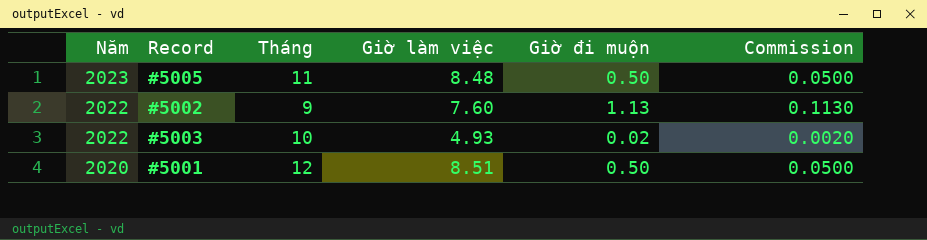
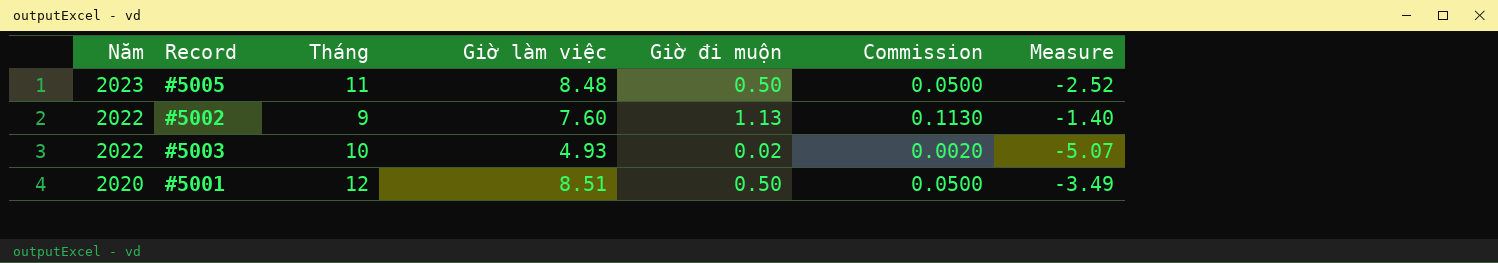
column Measure | formula: none -> [Giờ làm việc] - [Tháng]

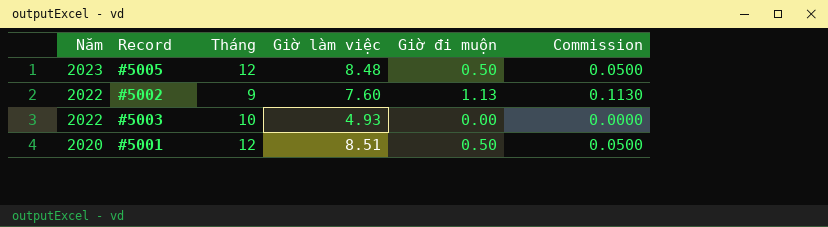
column Measure | formula: [Giờ làm việc] - [Tháng] -> none
#5005 | Tháng: 11 -> 12
#5003 | Giờ đi muộn: 0.02 -> 0.00
#5003 | Commission: 0.0020 -> 0.0000

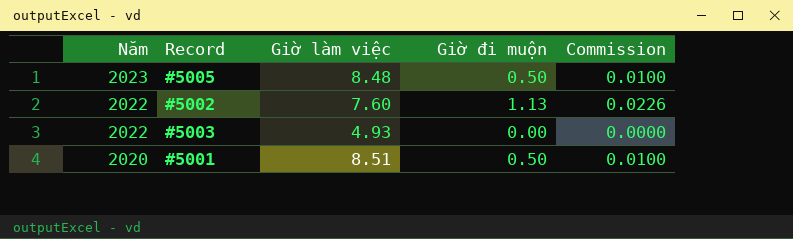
column Tháng | position: 3 -> none
column Commission | formula: [Giờ đi muộn] * 0.1 -> [Giờ đi muộn] * 0.02

